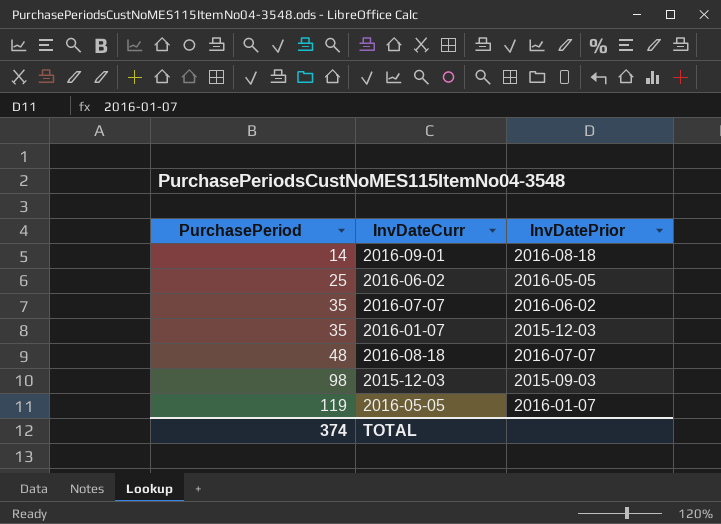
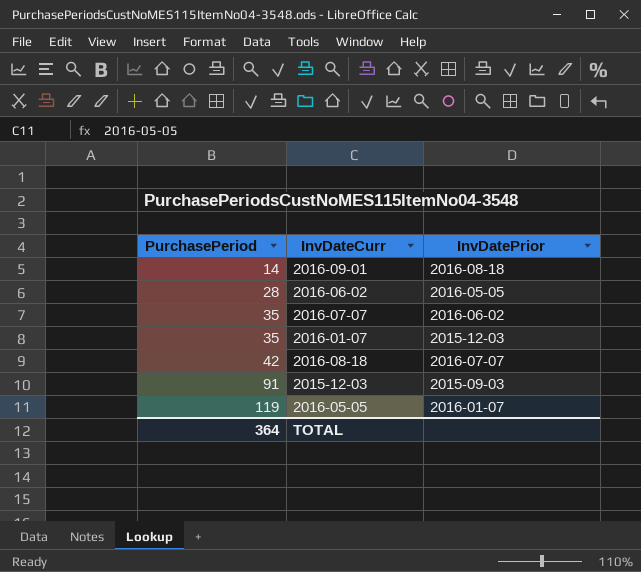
2016-06-02 | PurchasePeriod: 25 -> 28
2016-08-18 | PurchasePeriod: 48 -> 42
2015-12-03 | PurchasePeriod: 98 -> 91
TOTAL | PurchasePeriod: 374 -> 364

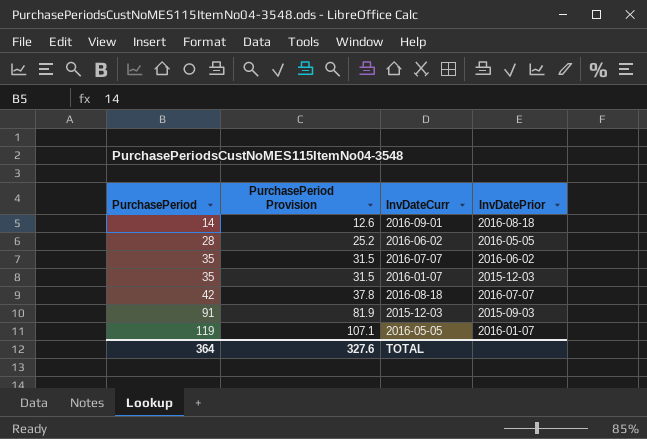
column PurchasePeriod Provision | formula: none -> [PurchasePeriod] * 0.9

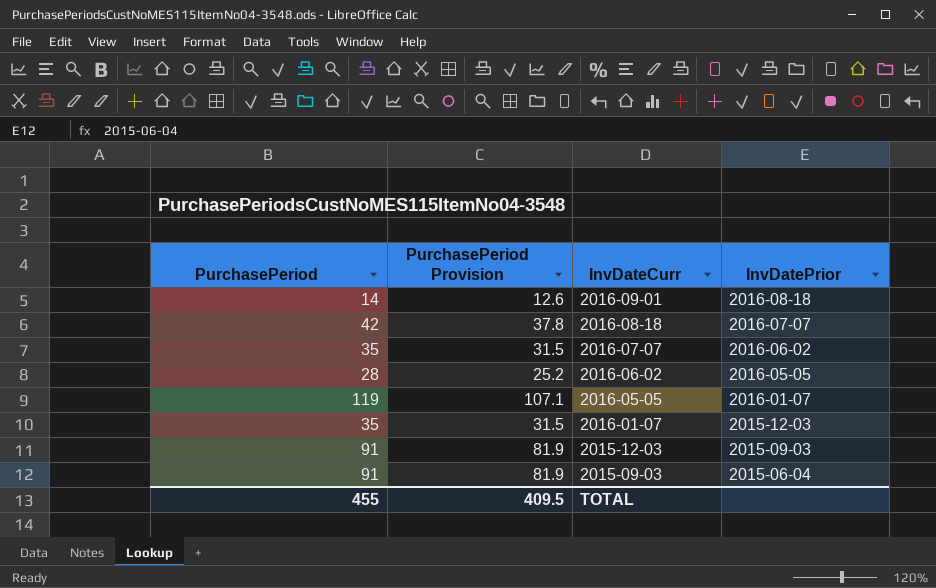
row order: PurchasePeriod ascending -> InvDateCurr descending
row 2015-09-03: none -> 91 | 81.9 | 2015-06-04
TOTAL | PurchasePeriod: 364 -> 455
TOTAL | PurchasePeriod Provision: 327.6 -> 409.5

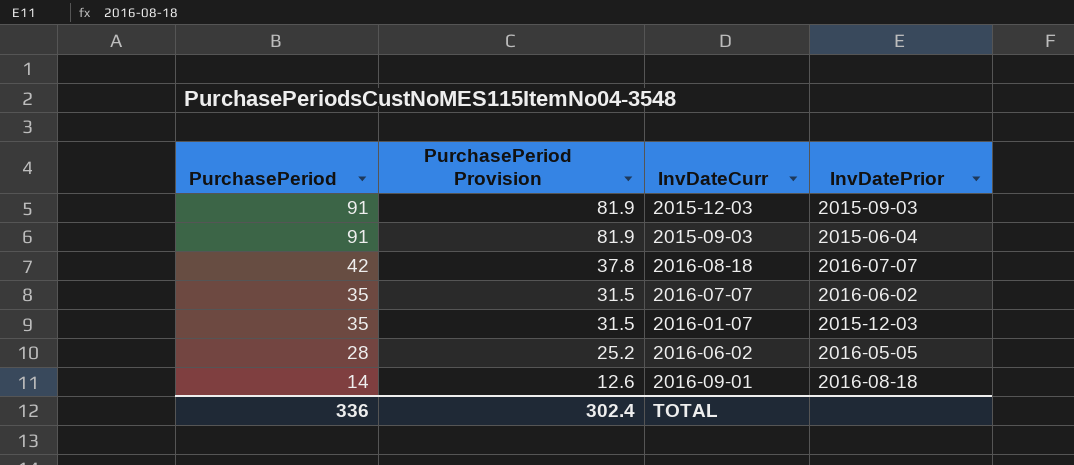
row order: InvDateCurr descending -> PurchasePeriod descending
row 2016-05-05: 119 | 107.1 | 2016-01-07 -> none
TOTAL | PurchasePeriod: 455 -> 336
TOTAL | PurchasePeriod Provision: 409.5 -> 302.4

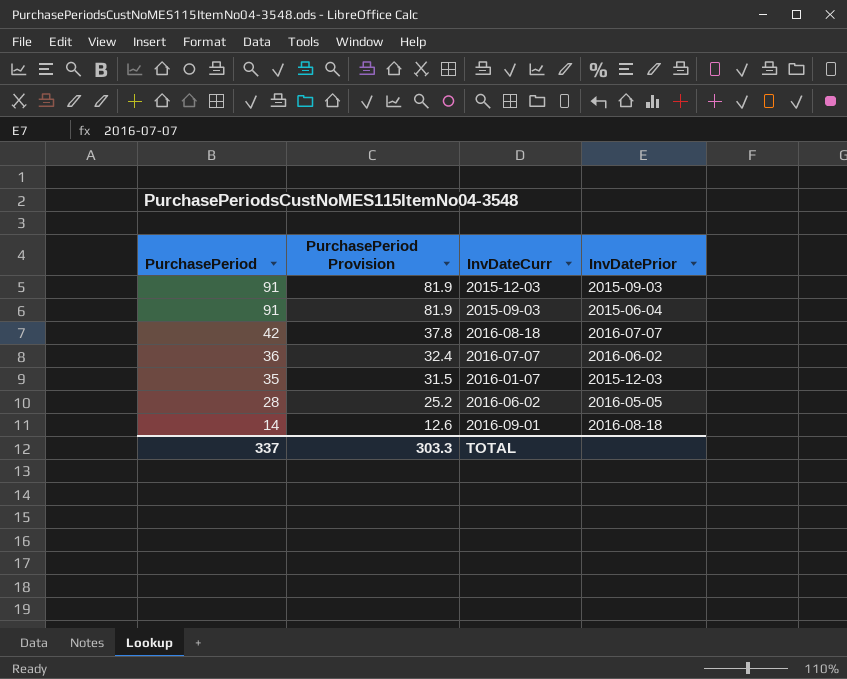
2016-07-07 | PurchasePeriod: 35 -> 36
2016-07-07 | PurchasePeriod Provision: 31.5 -> 32.4
TOTAL | PurchasePeriod: 336 -> 337
TOTAL | PurchasePeriod Provision: 302.4 -> 303.3

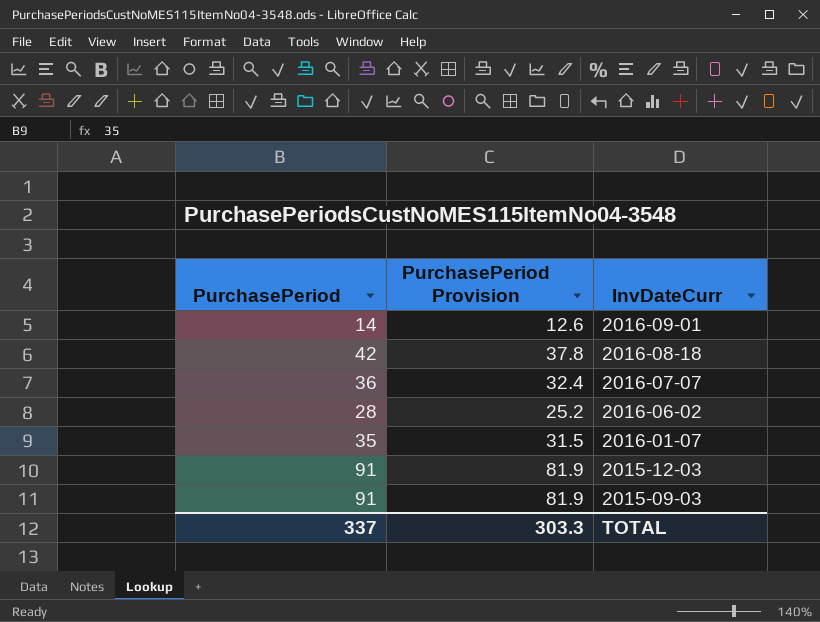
row order: PurchasePeriod descending -> InvDateCurr descending
column InvDatePrior | position: 4 -> none

